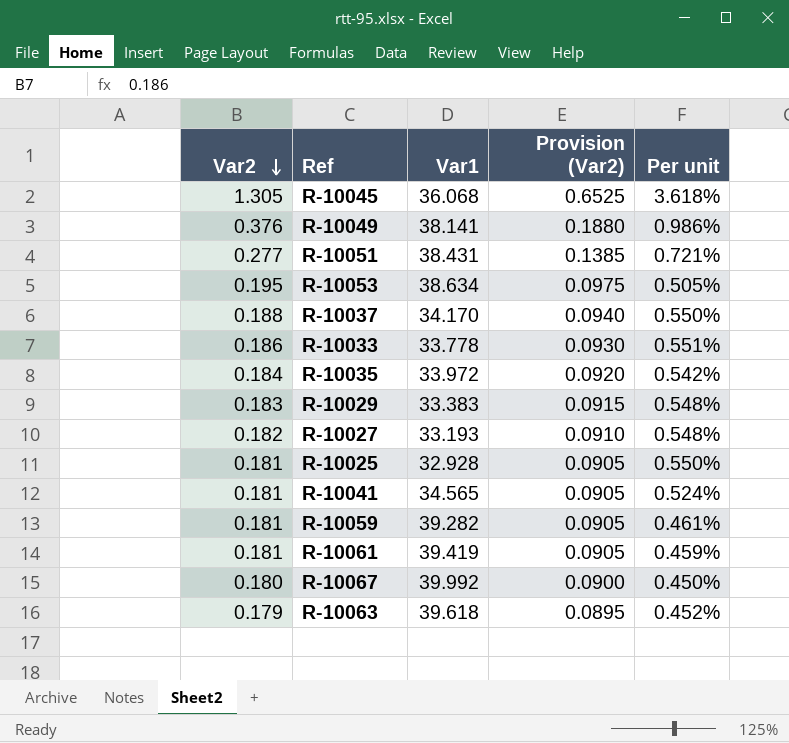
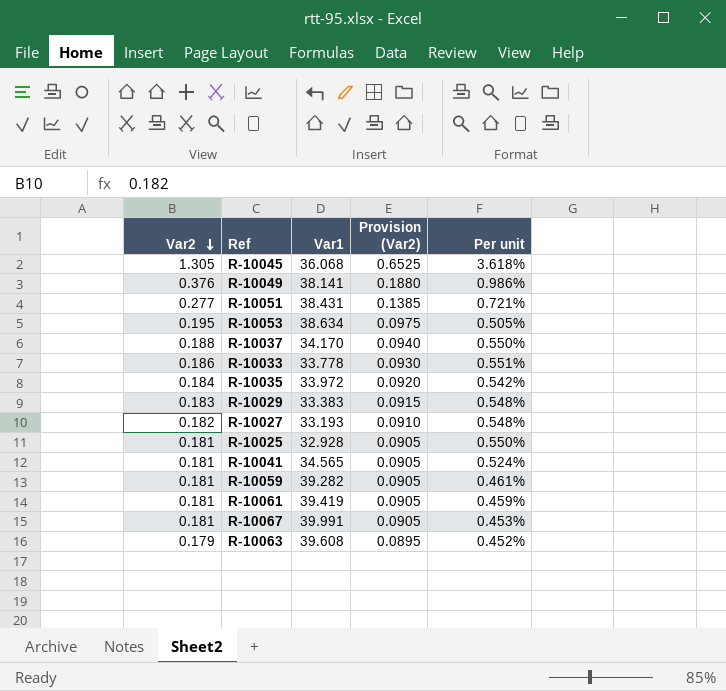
R-10067 | Var2: 0.180 -> 0.181
R-10067 | Var1: 39.992 -> 39.991
R-10067 | Provision (Var2): 0.0900 -> 0.0905
R-10067 | Per unit: 0.450% -> 0.453%
R-10063 | Var1: 39.618 -> 39.608

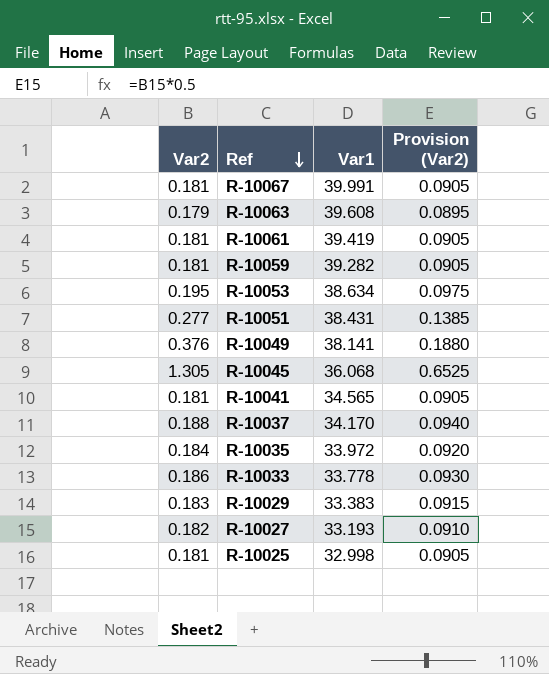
row order: Var2 descending -> Ref descending
column Per unit | formula: [Var2] / [Var1] -> none
R-10025 | Var1: 32.928 -> 32.998

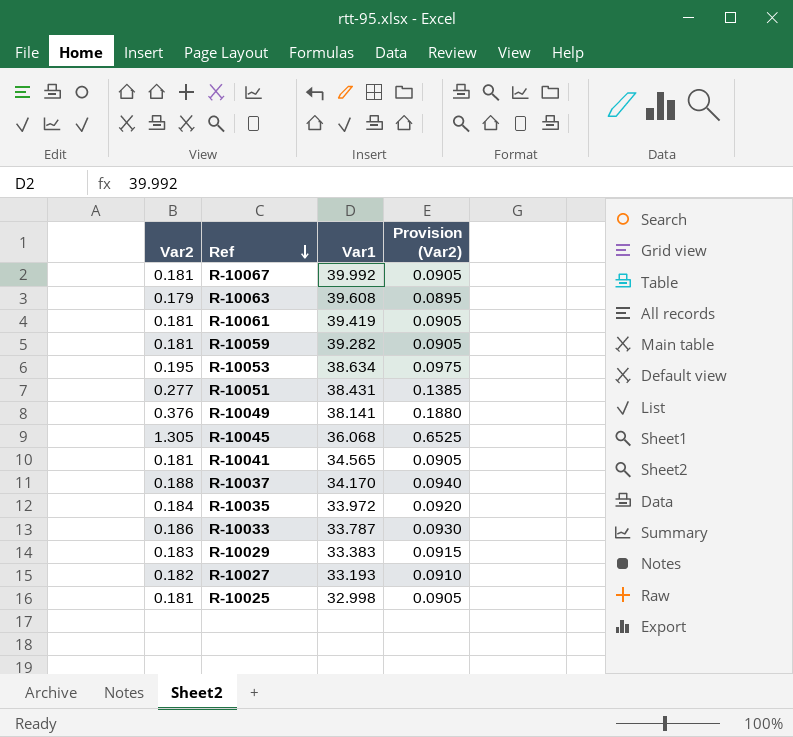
R-10067 | Var1: 39.991 -> 39.992
R-10033 | Var1: 33.778 -> 33.787

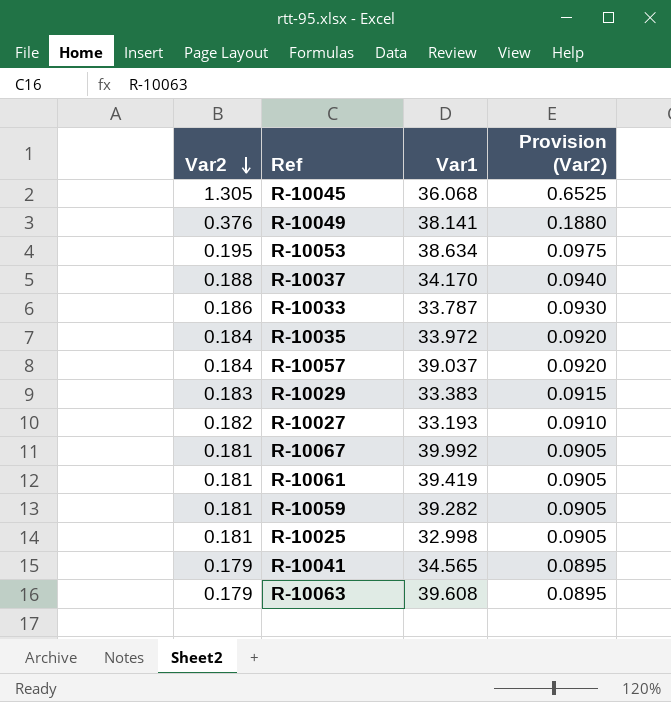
row order: Ref descending -> Var2 descending
row R-10051: 0.277 | 38.431 | 0.1385 -> none
row R-10057: none -> 0.184 | 39.037 | 0.0920
R-10041 | Var2: 0.181 -> 0.179
R-10041 | Provision (Var2): 0.0905 -> 0.0895

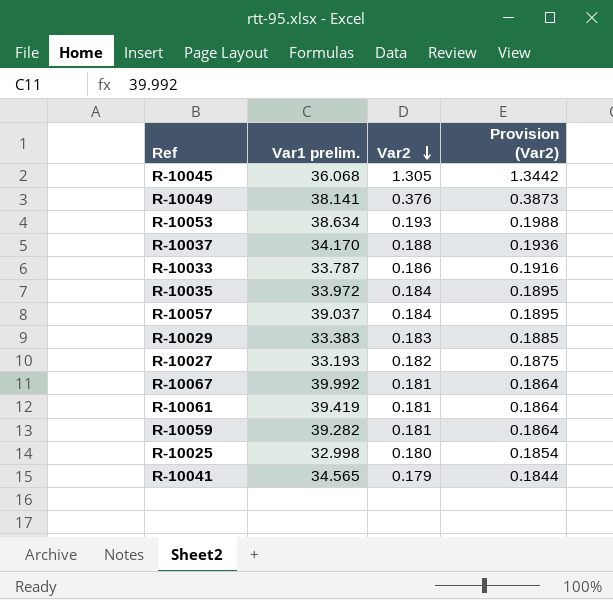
column name: Var1 -> Var1 prelim.
column Var2 | position: 1 -> 3
column Provision (Var2) | formula: [Var2] * 0.5 -> [Var2] * 1.03
row R-10063: 0.179 | 39.608 | 0.0895 -> none
R-10053 | Var2: 0.195 -> 0.193
R-10025 | Var2: 0.181 -> 0.180

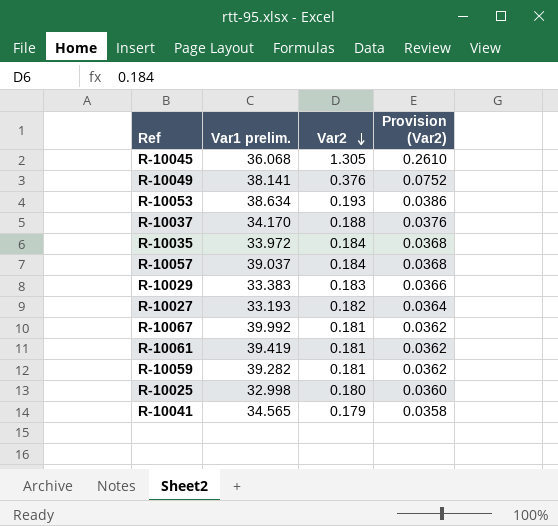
column Provision (Var2) | formula: [Var2] * 1.03 -> [Var2] * 0.2
row R-10033: 33.787 | 0.186 | 0.1916 -> none

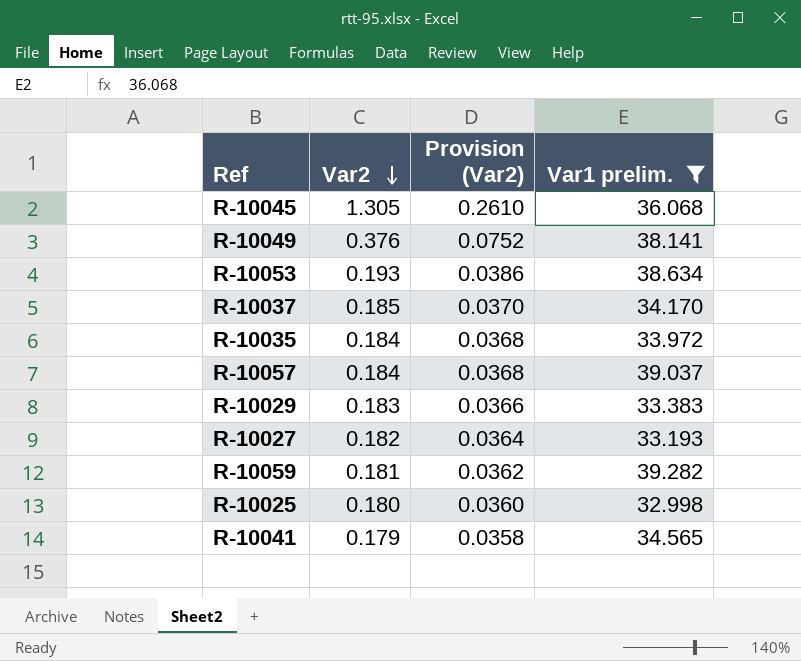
filter: none -> Var1 prelim. <= 39.282
column Var1 prelim. | position: 2 -> 4
R-10037 | Var2: 0.188 -> 0.185
R-10037 | Provision (Var2): 0.0376 -> 0.0370

